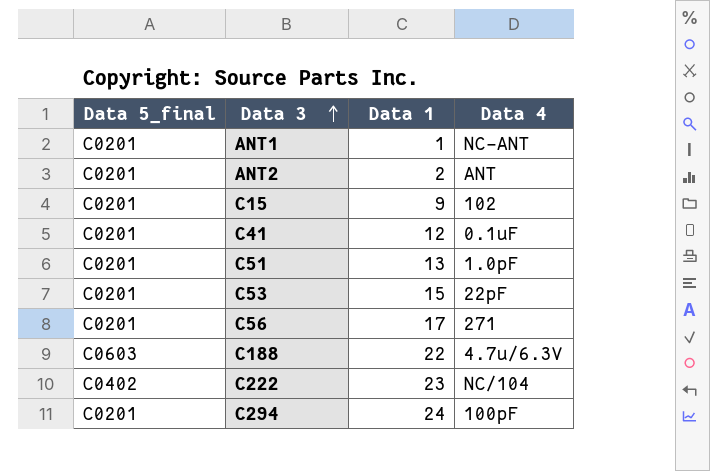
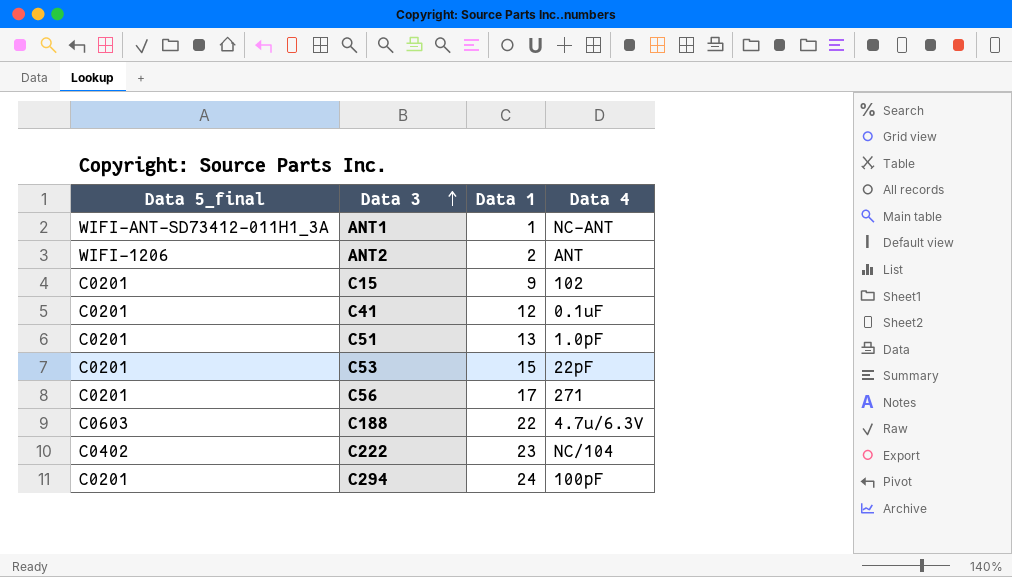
ANT1 | Data 5_final: C0201 -> WIFI-ANT-SD73412-011H1_3A
ANT2 | Data 5_final: C0201 -> WIFI-1206

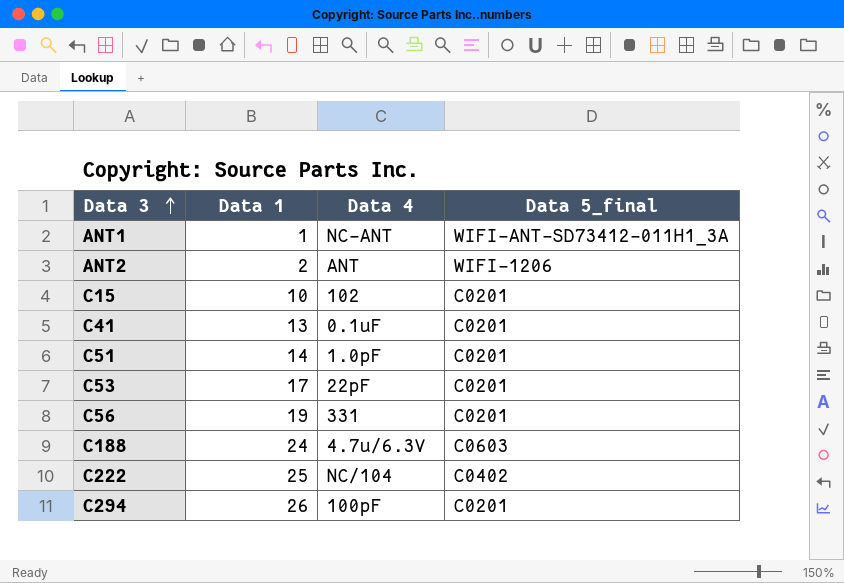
column Data 5_final | position: 1 -> 4
C15 | Data 1: 9 -> 10
C41 | Data 1: 12 -> 13
C51 | Data 1: 13 -> 14
C53 | Data 1: 15 -> 17
C56 | Data 1: 17 -> 19
C56 | Data 4: 271 -> 331
C188 | Data 1: 22 -> 24
C222 | Data 1: 23 -> 25
C294 | Data 1: 24 -> 26

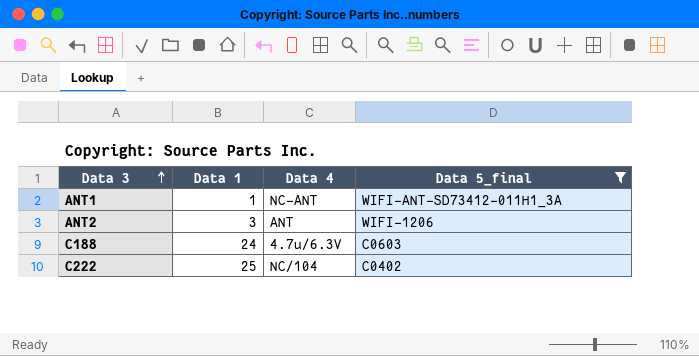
filter: none -> Data 5_final != C0201
ANT2 | Data 1: 2 -> 3

